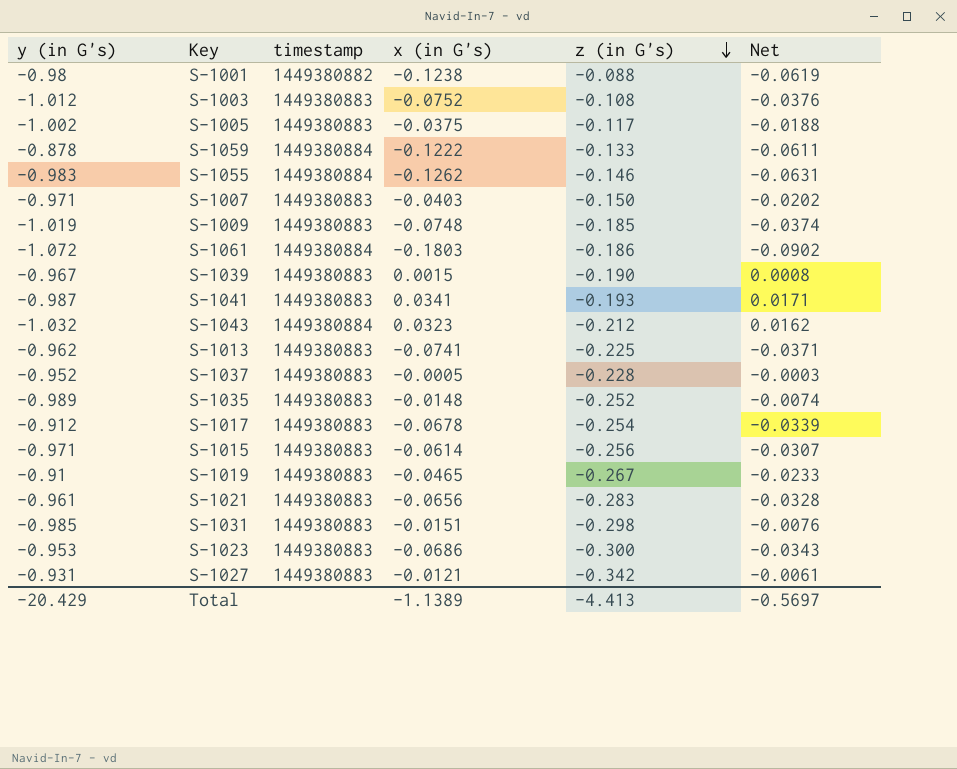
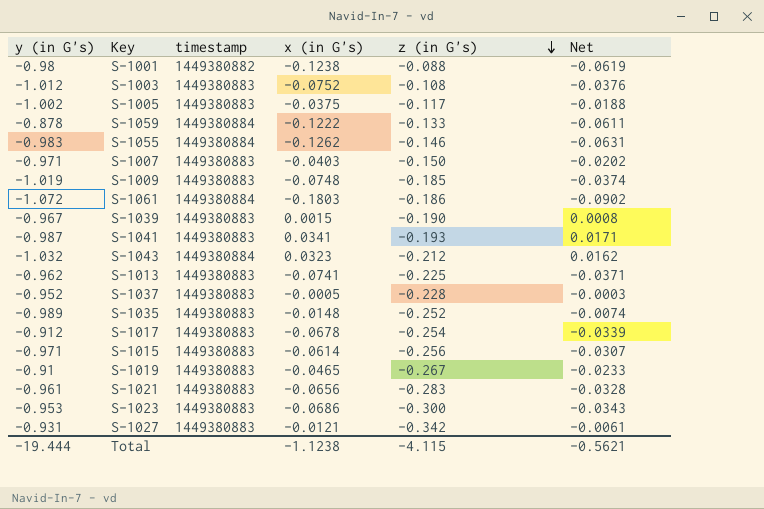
row S-1031: -0.985 | 1449380883 | -0.0151 | -0.298 | -0.0076 -> none
Total | y (in G's): -20.429 -> -19.444
Total | x (in G's): -1.1389 -> -1.1238
Total | z (in G's): -4.413 -> -4.115
Total | Net: -0.5697 -> -0.5621

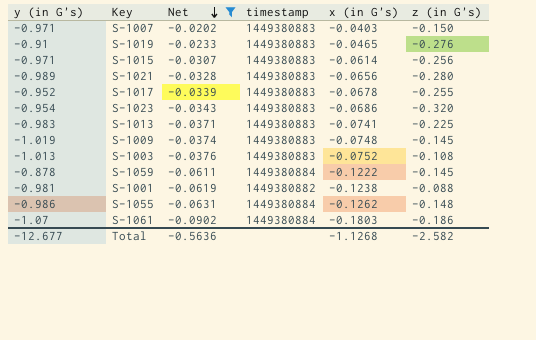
filter: none -> Net <= -0.0202
row order: z (in G's) descending -> Net descending
column Net | position: 6 -> 3
S-1019 | z (in G's): -0.267 -> -0.276
S-1021 | y (in G's): -0.961 -> -0.989
S-1021 | z (in G's): -0.283 -> -0.280
S-1017 | y (in G's): -0.912 -> -0.952
S-1017 | z (in G's): -0.254 -> -0.255
S-1023 | y (in G's): -0.953 -> -0.954
S-1023 | z (in G's): -0.300 -> -0.320
S-1013 | y (in G's): -0.962 -> -0.983
S-1009 | z (in G's): -0.185 -> -0.145
S-1003 | y (in G's): -1.012 -> -1.013
S-1059 | z (in G's): -0.133 -> -0.145
S-1001 | y (in G's): -0.98 -> -0.981
S-1055 | y (in G's): -0.983 -> -0.986
S-1055 | z (in G's): -0.146 -> -0.148
S-1061 | y (in G's): -1.072 -> -1.07
Total | y (in G's): -19.444 -> -12.677
Total | Net: -0.5621 -> -0.5636
Total | x (in G's): -1.1238 -> -1.1268
Total | z (in G's): -4.115 -> -2.582

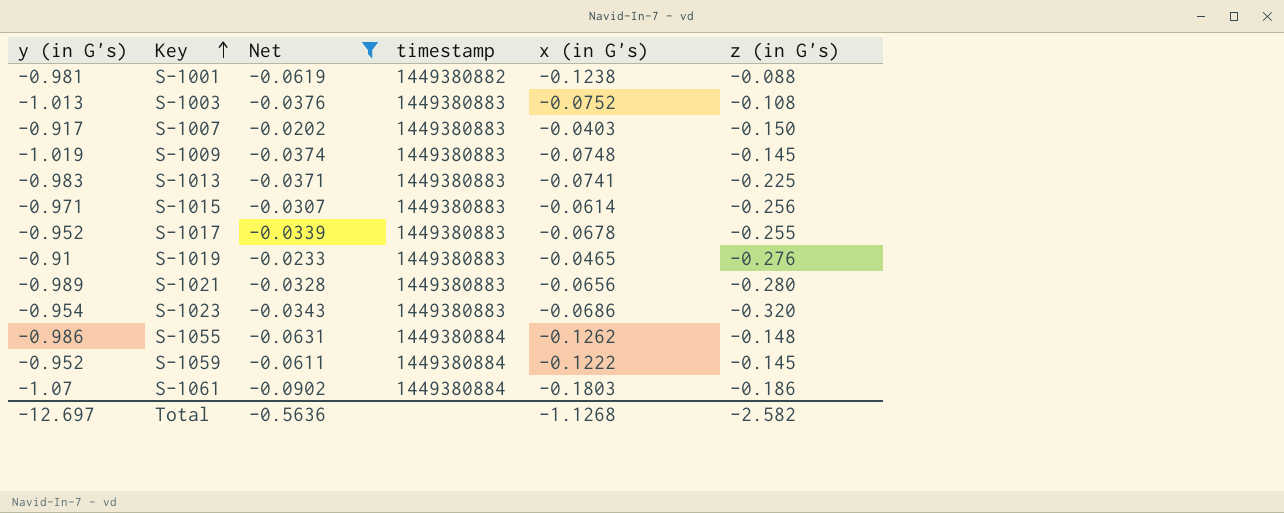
row order: Net descending -> Key ascending
S-1007 | y (in G's): -0.971 -> -0.917
S-1059 | y (in G's): -0.878 -> -0.952
Total | y (in G's): -12.677 -> -12.697

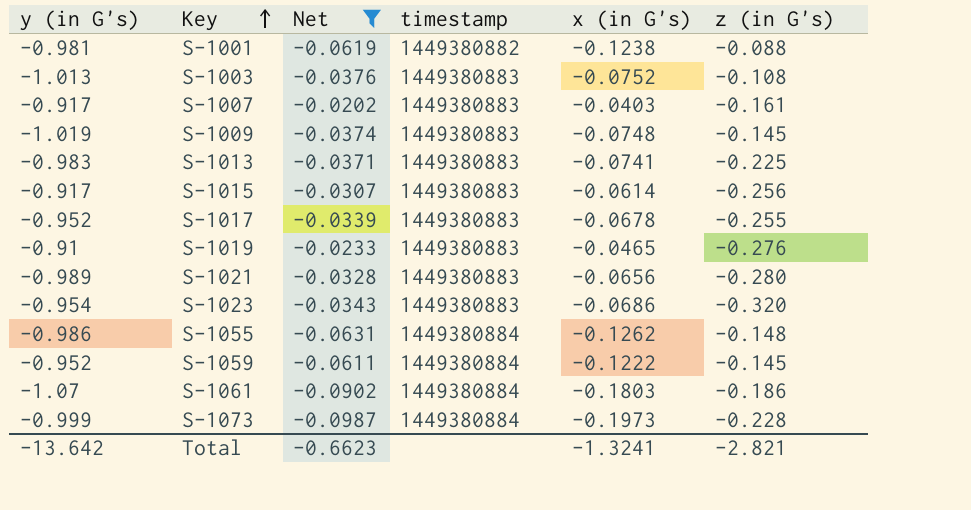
S-1007 | z (in G's): -0.150 -> -0.161
S-1015 | y (in G's): -0.971 -> -0.917
row S-1073: none -> -0.999 | -0.0987 | 1449380884 | -0.1973 | -0.228
Total | y (in G's): -12.697 -> -13.642
Total | Net: -0.5636 -> -0.6623
Total | x (in G's): -1.1268 -> -1.3241
Total | z (in G's): -2.582 -> -2.821

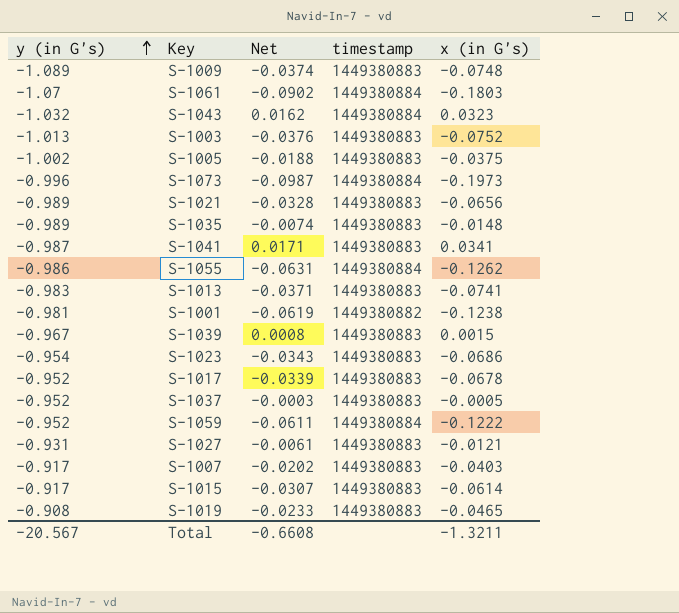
filter: Net <= -0.0202 -> none
row order: Key ascending -> y (in G's) ascending
column z (in G's) | position: 6 -> none
S-1009 | y (in G's): -1.019 -> -1.089
S-1073 | y (in G's): -0.999 -> -0.996
S-1019 | y (in G's): -0.91 -> -0.908
Total | y (in G's): -13.642 -> -20.567
Total | Net: -0.6623 -> -0.6608
Total | x (in G's): -1.3241 -> -1.3211

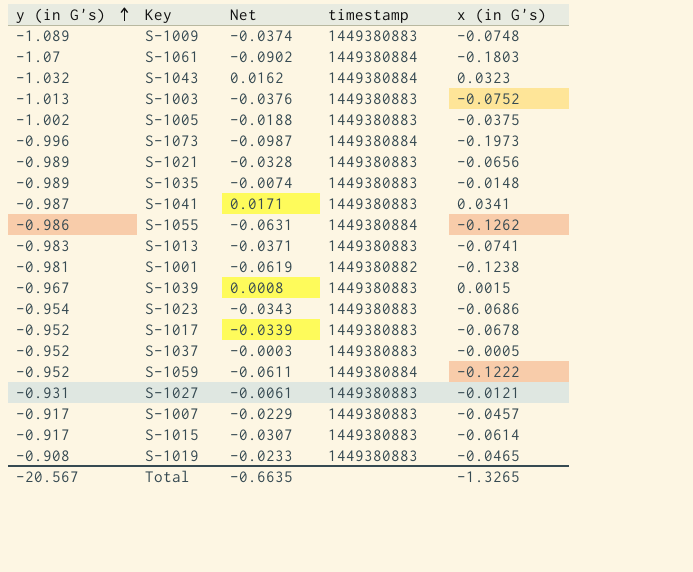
S-1007 | Net: -0.0202 -> -0.0229
S-1007 | x (in G's): -0.0403 -> -0.0457
Total | Net: -0.6608 -> -0.6635
Total | x (in G's): -1.3211 -> -1.3265

